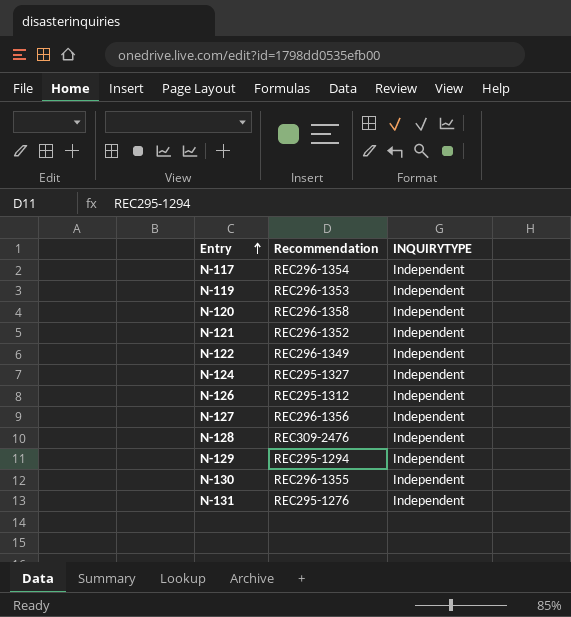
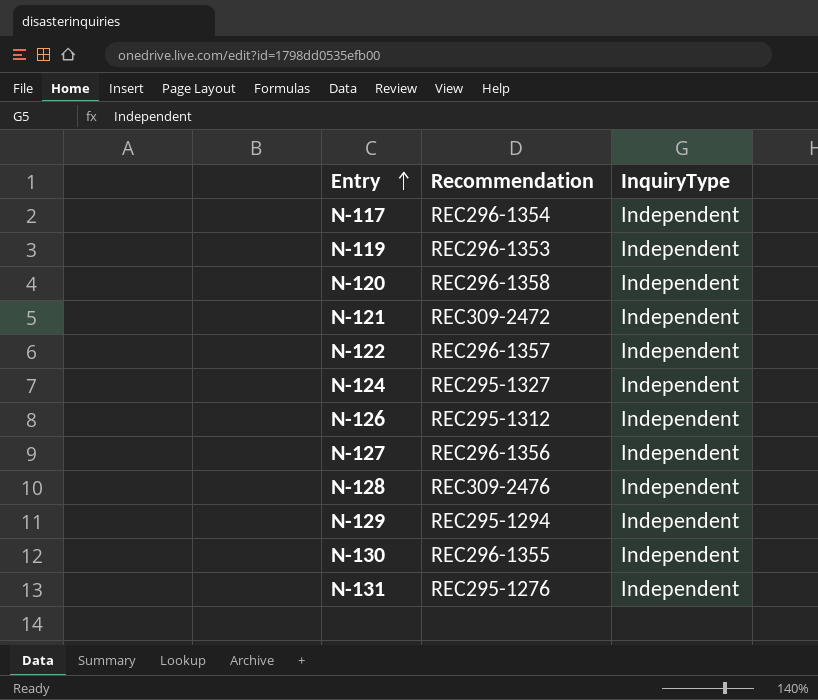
column name: INQUIRYTYPE -> InquiryType
N-121 | Recommendation: REC296-1352 -> REC309-2472
N-122 | Recommendation: REC296-1349 -> REC296-1357

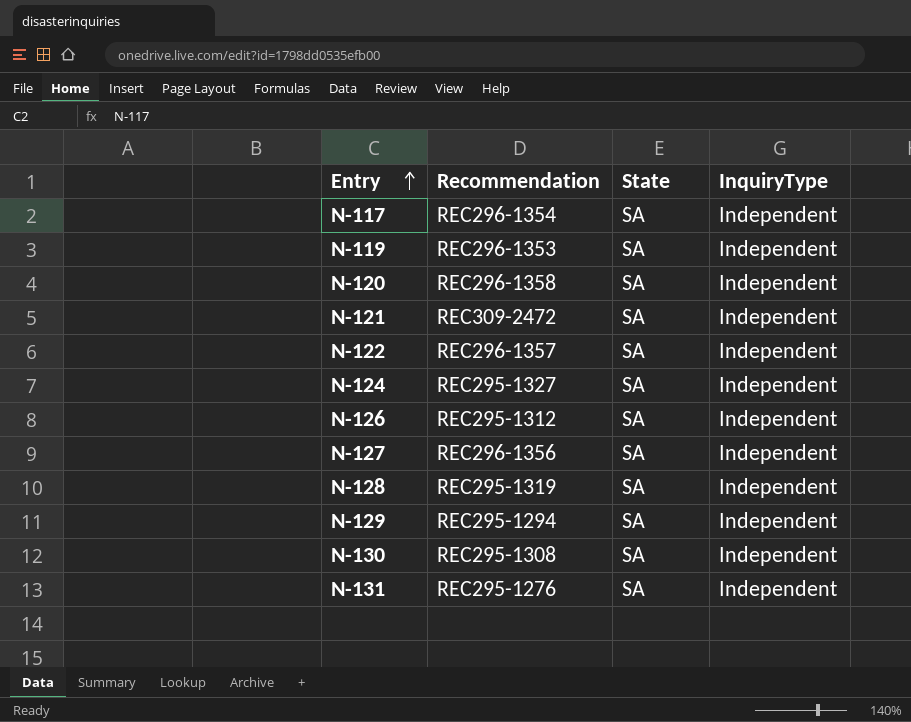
column State | position: none -> 3
N-128 | Recommendation: REC309-2476 -> REC295-1319
N-130 | Recommendation: REC296-1355 -> REC295-1308

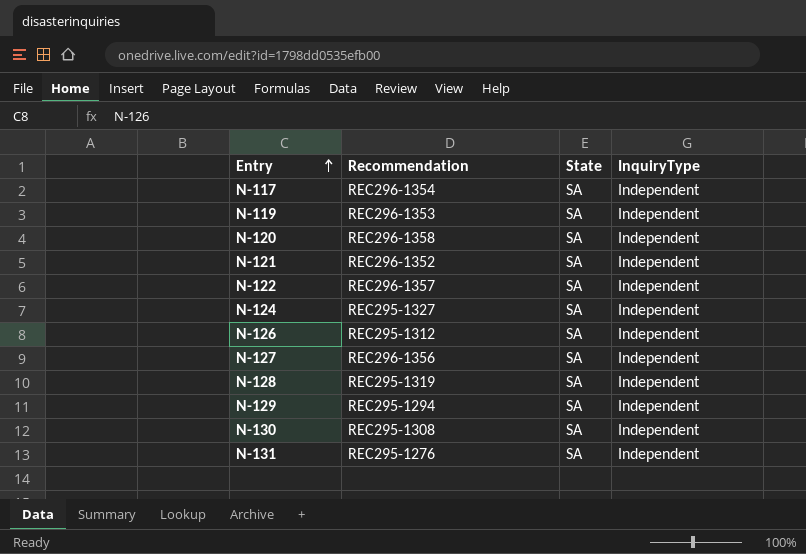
N-121 | Recommendation: REC309-2472 -> REC296-1352

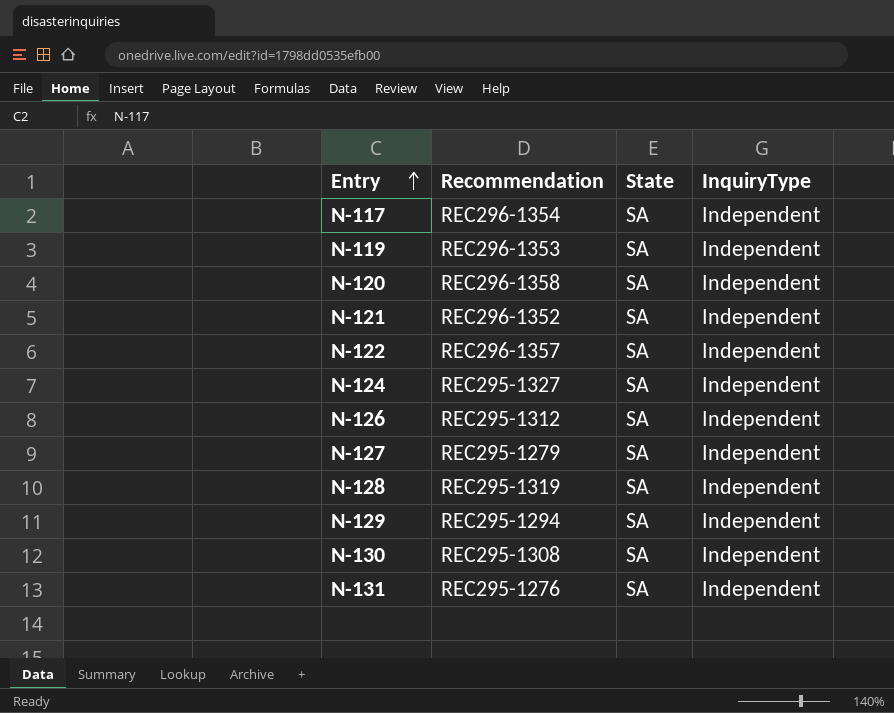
N-127 | Recommendation: REC296-1356 -> REC295-1279

